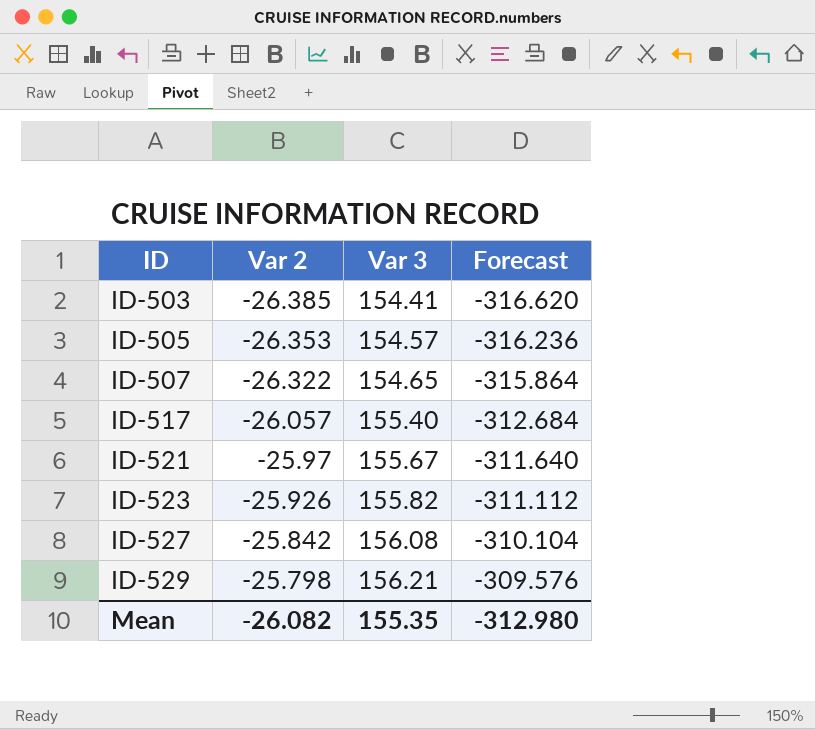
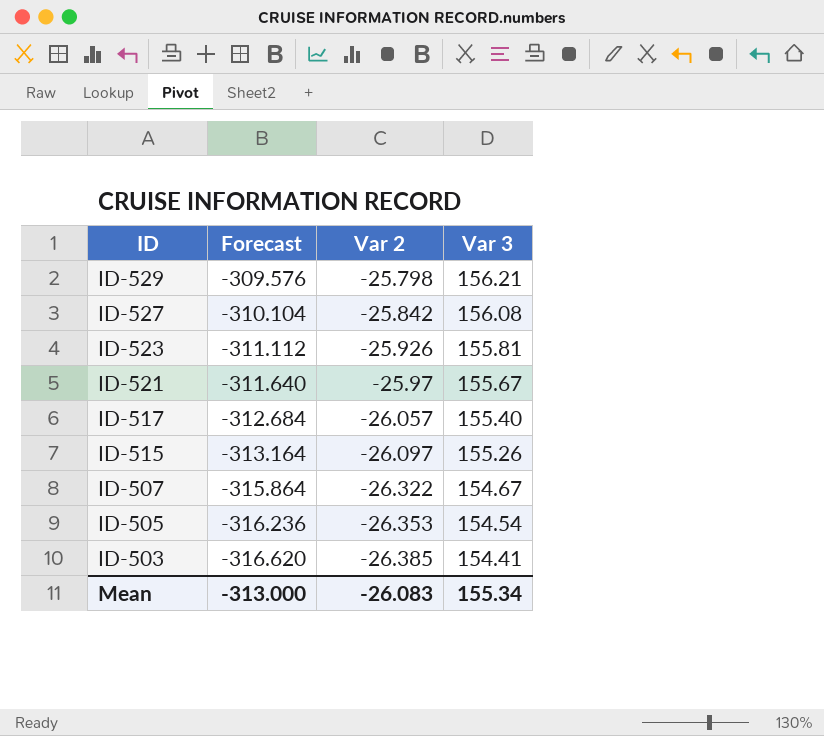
row order: ID ascending -> ID descending
column Forecast | position: 4 -> 2
ID-523 | Var 3: 155.82 -> 155.81
row ID-515: none -> -313.164 | -26.097 | 155.26
ID-507 | Var 3: 154.65 -> 154.67
ID-505 | Var 3: 154.57 -> 154.54
Mean | Forecast: -312.980 -> -313.000
Mean | Var 2: -26.082 -> -26.083
Mean | Var 3: 155.35 -> 155.34

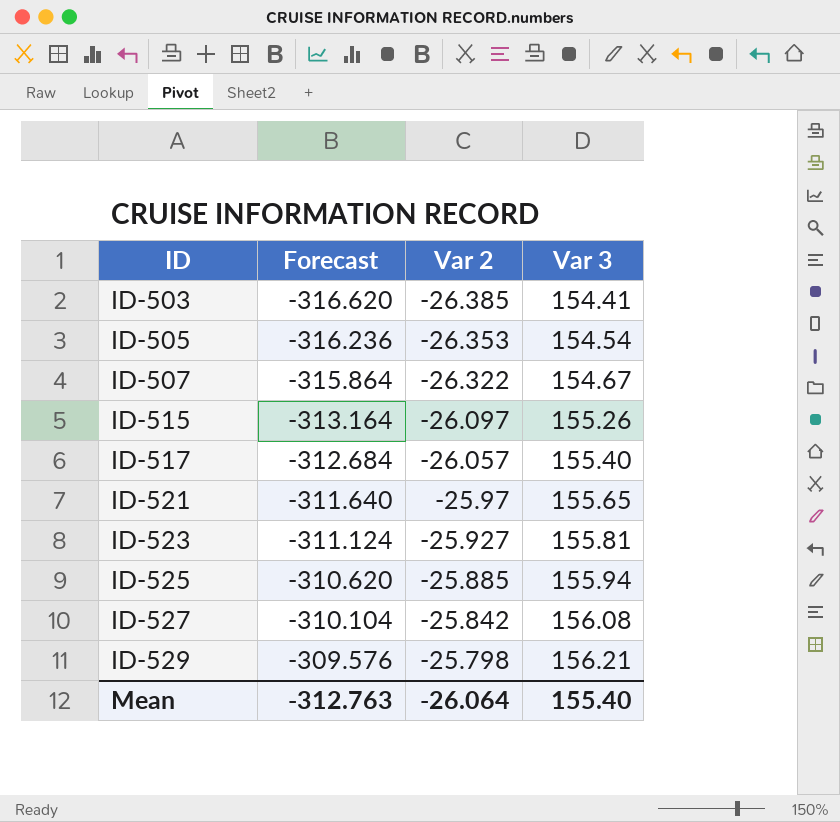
row order: ID descending -> ID ascending
ID-521 | Var 3: 155.67 -> 155.65
ID-523 | Forecast: -311.112 -> -311.124
ID-523 | Var 2: -25.926 -> -25.927
row ID-525: none -> -310.620 | -25.885 | 155.94
Mean | Forecast: -313.000 -> -312.763
Mean | Var 2: -26.083 -> -26.064
Mean | Var 3: 155.34 -> 155.40

